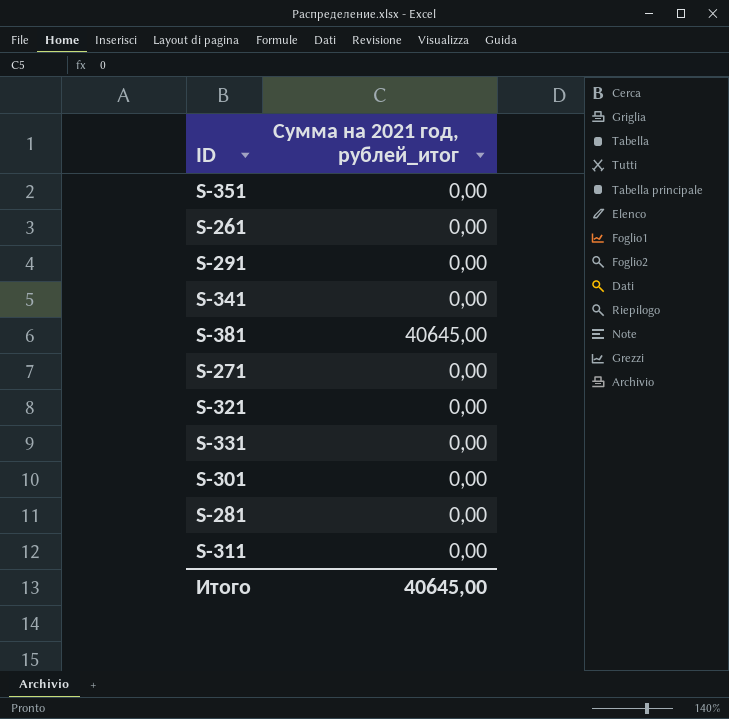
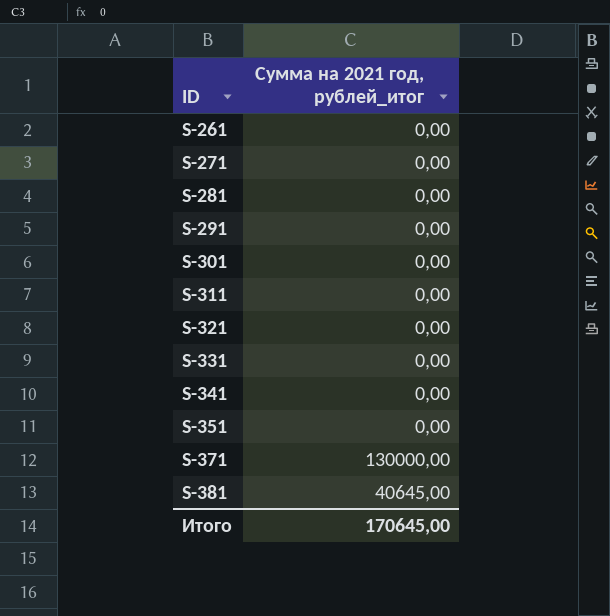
row order: none -> ID ascending
row S-371: none -> 130000,00
Итого | Сумма на 2021 год, рублей_итог: 40645,00 -> 170645,00

